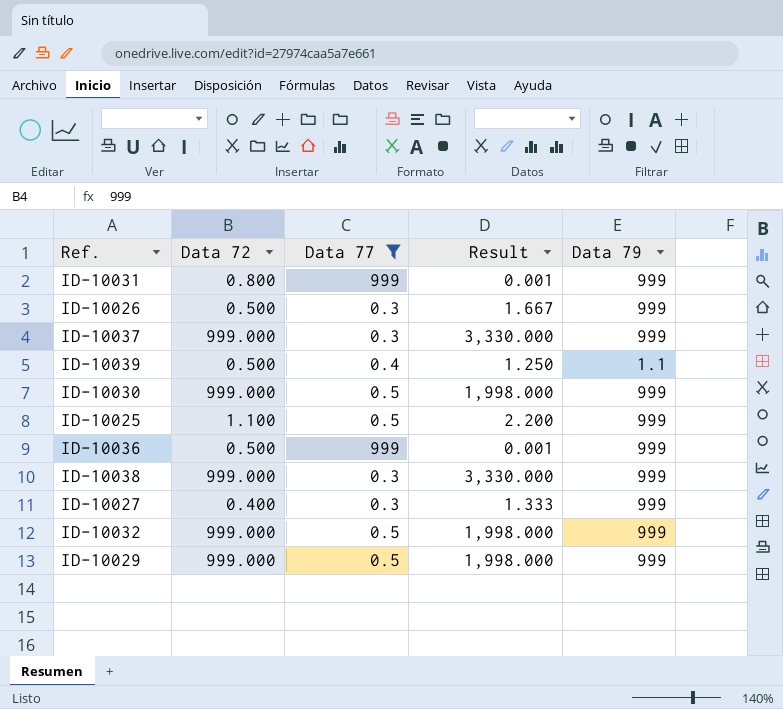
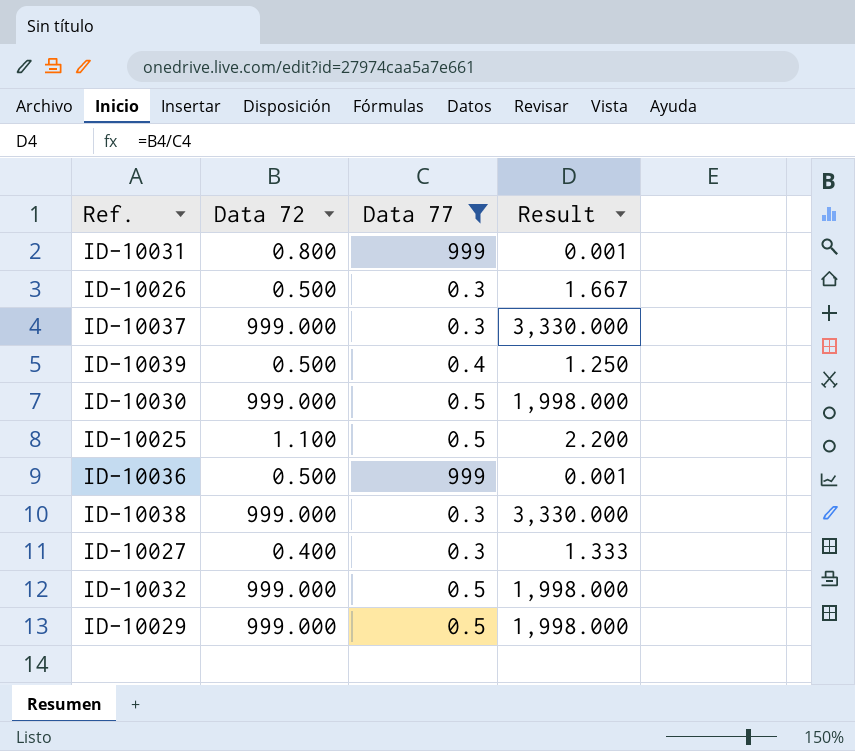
column Data 79 | position: 5 -> none

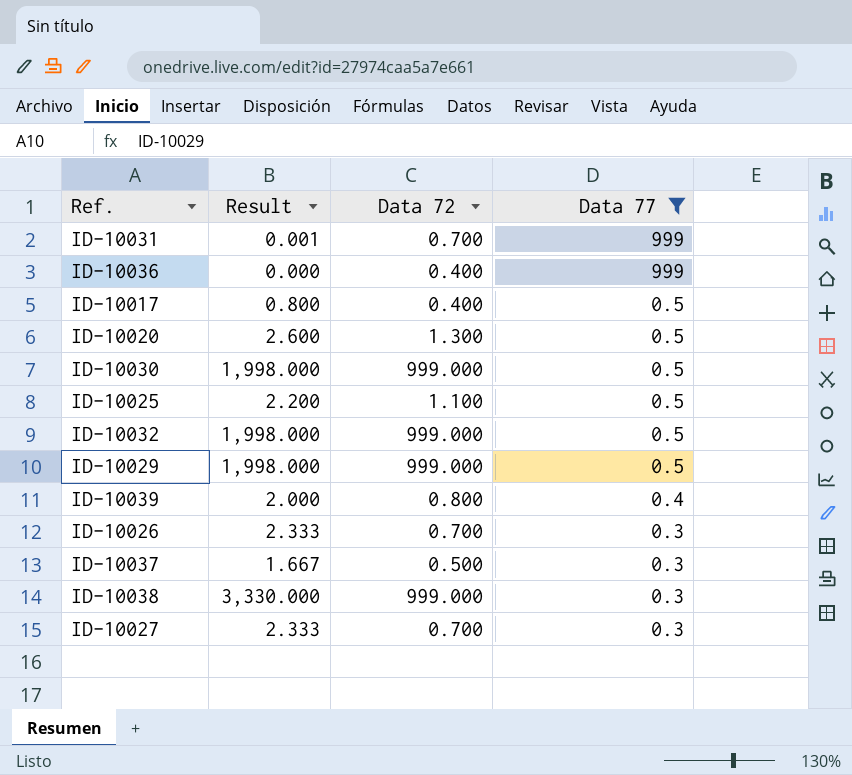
row order: none -> Data 77 descending
column Result | position: 4 -> 2
ID-10031 | Data 72: 0.800 -> 0.700
ID-10036 | Result: 0.001 -> 0.000
ID-10036 | Data 72: 0.500 -> 0.400
row ID-10017: none -> 0.800 | 0.400 | 0.5
row ID-10020: none -> 2.600 | 1.300 | 0.5
ID-10039 | Result: 1.250 -> 2.000
ID-10039 | Data 72: 0.500 -> 0.800
ID-10026 | Result: 1.667 -> 2.333
ID-10026 | Data 72: 0.500 -> 0.700
ID-10037 | Result: 3,330.000 -> 1.667
ID-10037 | Data 72: 999.000 -> 0.500
ID-10027 | Result: 1.333 -> 2.333
ID-10027 | Data 72: 0.400 -> 0.700

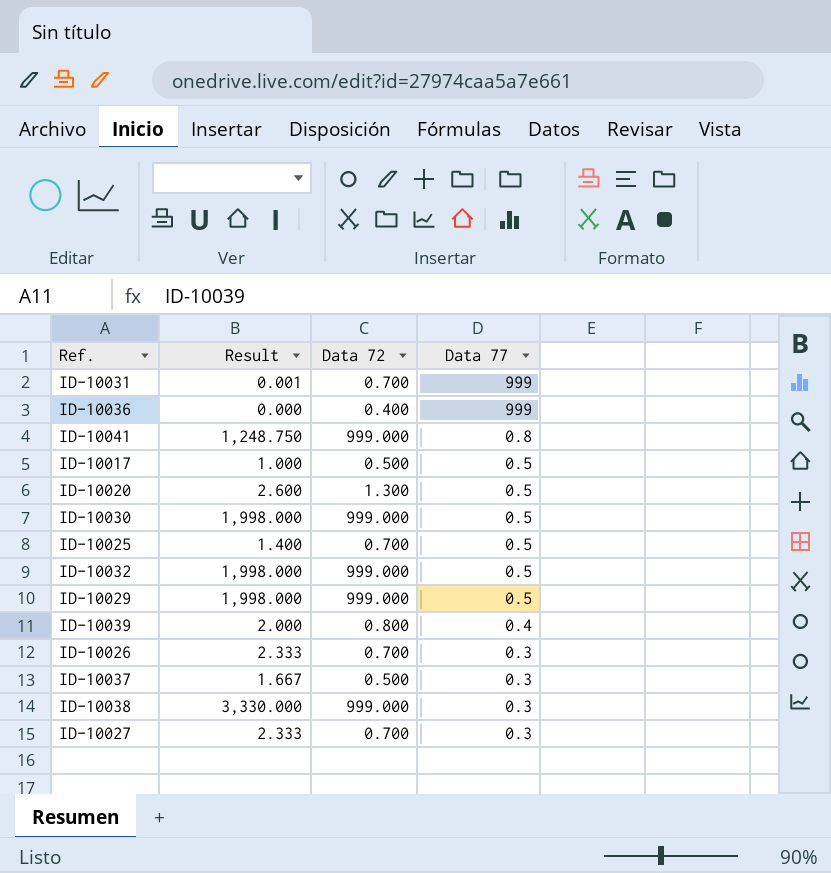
filter: Data 77 != 0.8 -> none
ID-10017 | Result: 0.800 -> 1.000
ID-10017 | Data 72: 0.400 -> 0.500
ID-10025 | Result: 2.200 -> 1.400
ID-10025 | Data 72: 1.100 -> 0.700

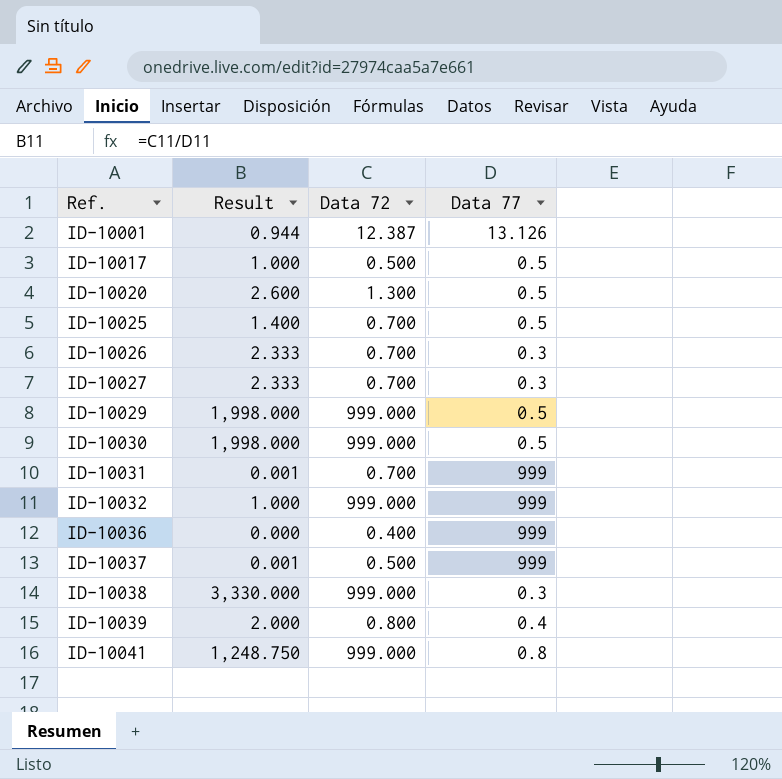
row order: Data 77 descending -> Ref. ascending
row ID-10001: none -> 0.944 | 12.387 | 13.126
ID-10032 | Result: 1,998.000 -> 1.000
ID-10032 | Data 77: 0.5 -> 999
ID-10037 | Result: 1.667 -> 0.001
ID-10037 | Data 77: 0.3 -> 999

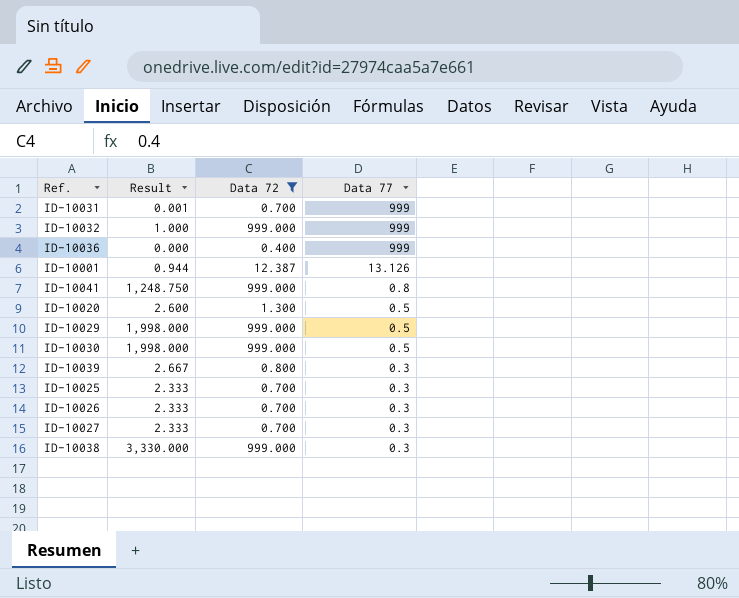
filter: none -> Data 72 != 0.500
row order: Ref. ascending -> Data 77 descending
ID-10039 | Result: 2.000 -> 2.667
ID-10039 | Data 77: 0.4 -> 0.3
ID-10025 | Result: 1.400 -> 2.333
ID-10025 | Data 77: 0.5 -> 0.3

